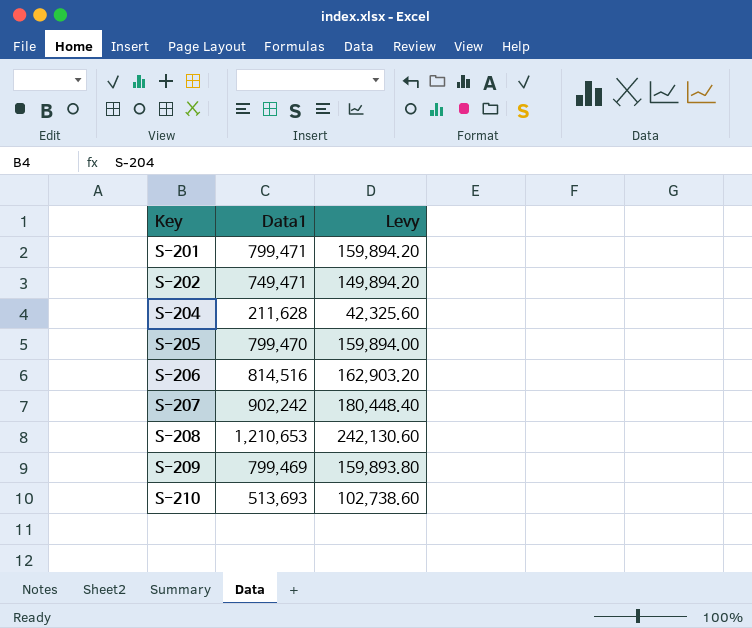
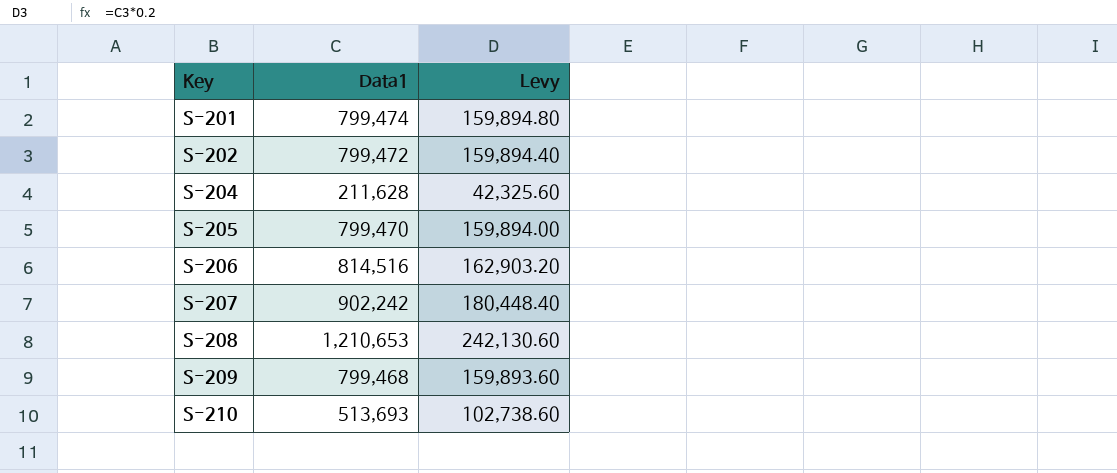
S-201 | Data1: 799,471 -> 799,474
S-201 | Levy: 159,894.20 -> 159,894.80
S-202 | Data1: 749,471 -> 799,472
S-202 | Levy: 149,894.20 -> 159,894.40
S-209 | Data1: 799,469 -> 799,468
S-209 | Levy: 159,893.80 -> 159,893.60

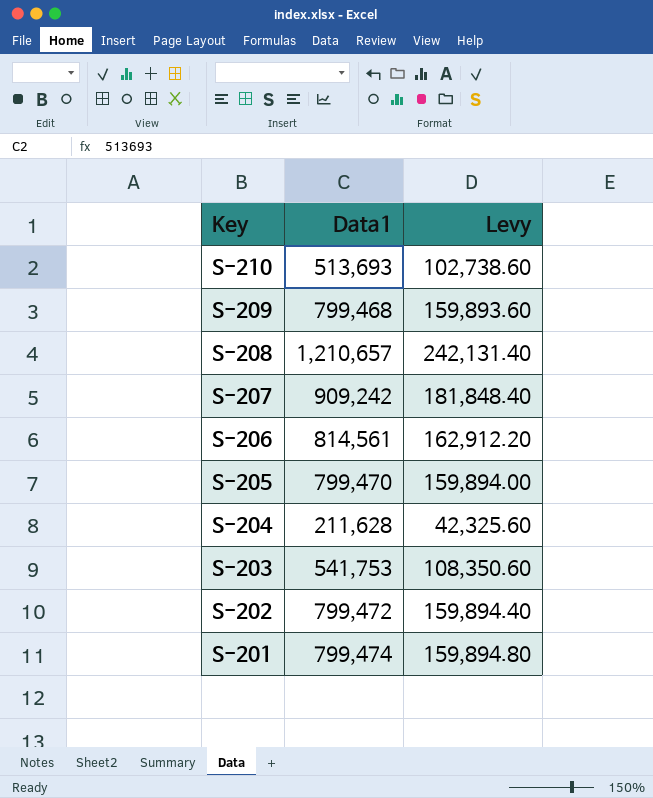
row order: Key ascending -> Key descending
S-208 | Data1: 1,210,653 -> 1,210,657
S-208 | Levy: 242,130.60 -> 242,131.40
S-207 | Data1: 902,242 -> 909,242
S-207 | Levy: 180,448.40 -> 181,848.40
S-206 | Data1: 814,516 -> 814,561
S-206 | Levy: 162,903.20 -> 162,912.20
row S-203: none -> 541,753 | 108,350.60

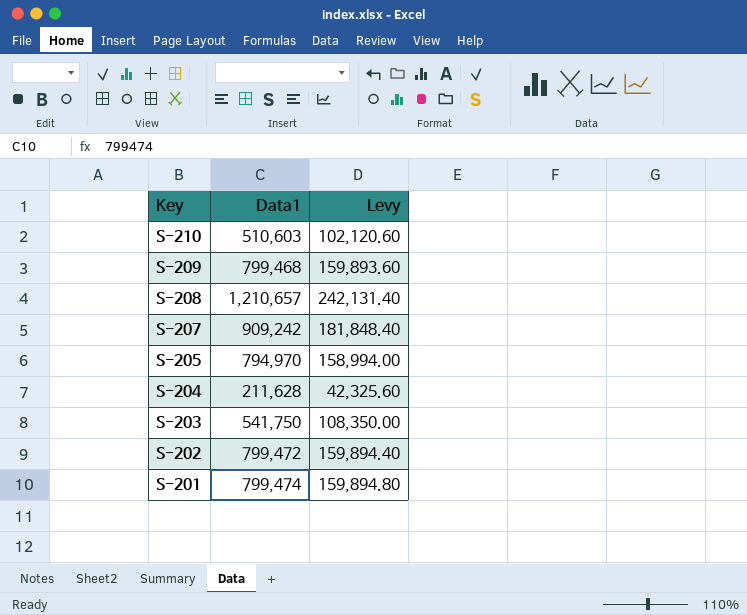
row S-206: 814,561 | 162,912.20 -> none
S-210 | Data1: 513,693 -> 510,603
S-210 | Levy: 102,738.60 -> 102,120.60
S-205 | Data1: 799,470 -> 794,970
S-205 | Levy: 159,894.00 -> 158,994.00
S-203 | Data1: 541,753 -> 541,750
S-203 | Levy: 108,350.60 -> 108,350.00

